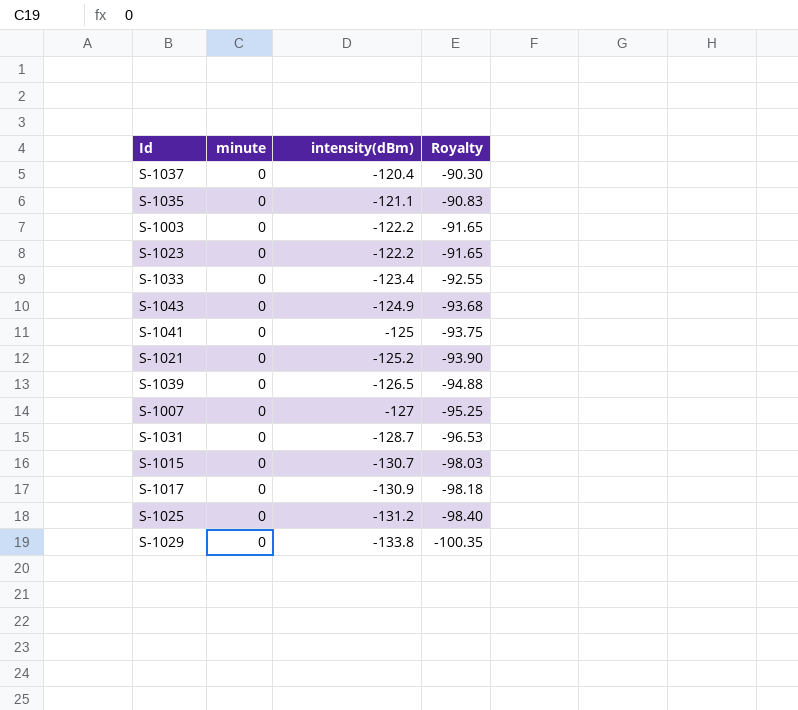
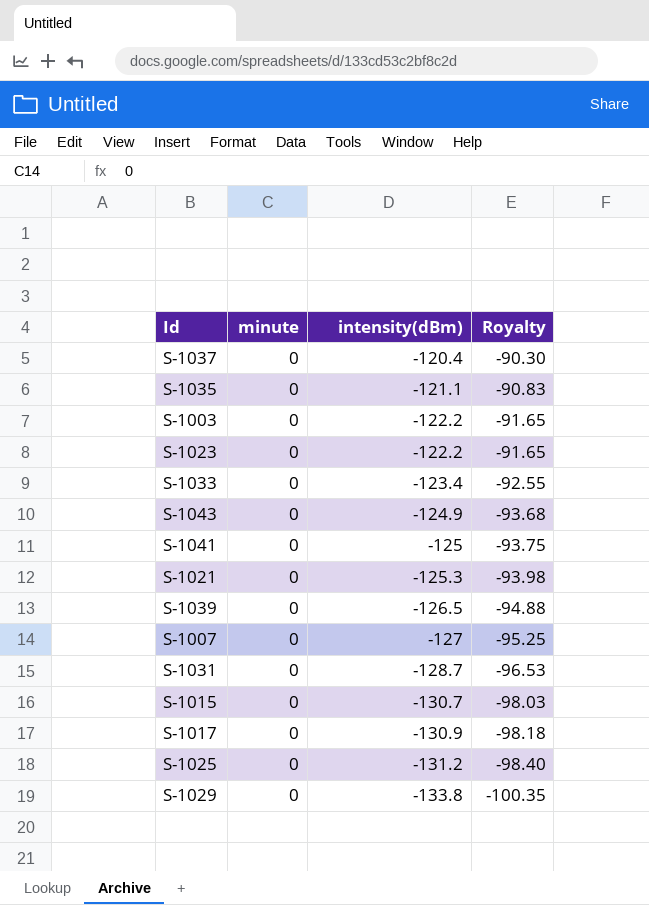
S-1021 | intensity(dBm): -125.2 -> -125.3
S-1021 | Royalty: -93.90 -> -93.98

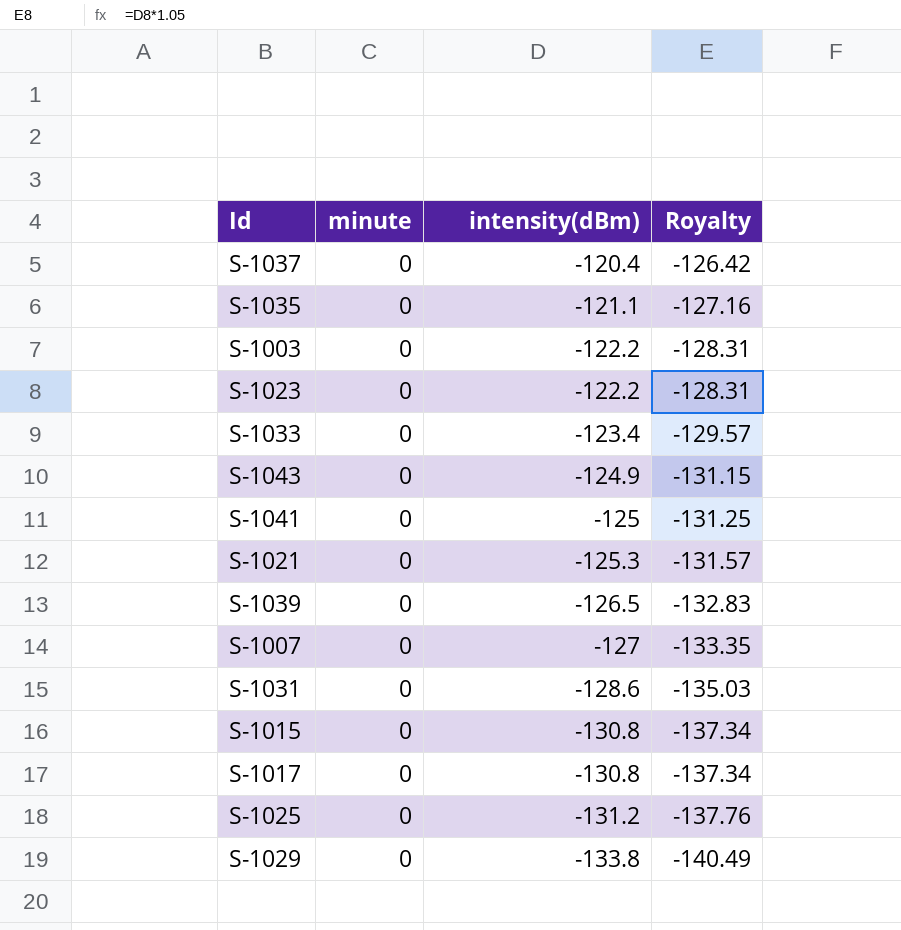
column Royalty | formula: [intensity(dBm)] * 0.75 -> [intensity(dBm)] * 1.05
S-1031 | intensity(dBm): -128.7 -> -128.6
S-1015 | intensity(dBm): -130.7 -> -130.8
S-1017 | intensity(dBm): -130.9 -> -130.8

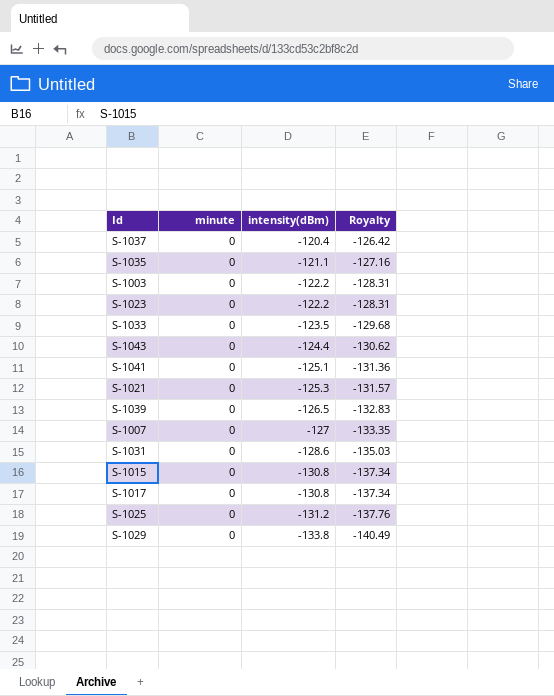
S-1033 | intensity(dBm): -123.4 -> -123.5
S-1033 | Royalty: -129.57 -> -129.68
S-1043 | intensity(dBm): -124.9 -> -124.4
S-1043 | Royalty: -131.15 -> -130.62
S-1041 | intensity(dBm): -125 -> -125.1
S-1041 | Royalty: -131.25 -> -131.36

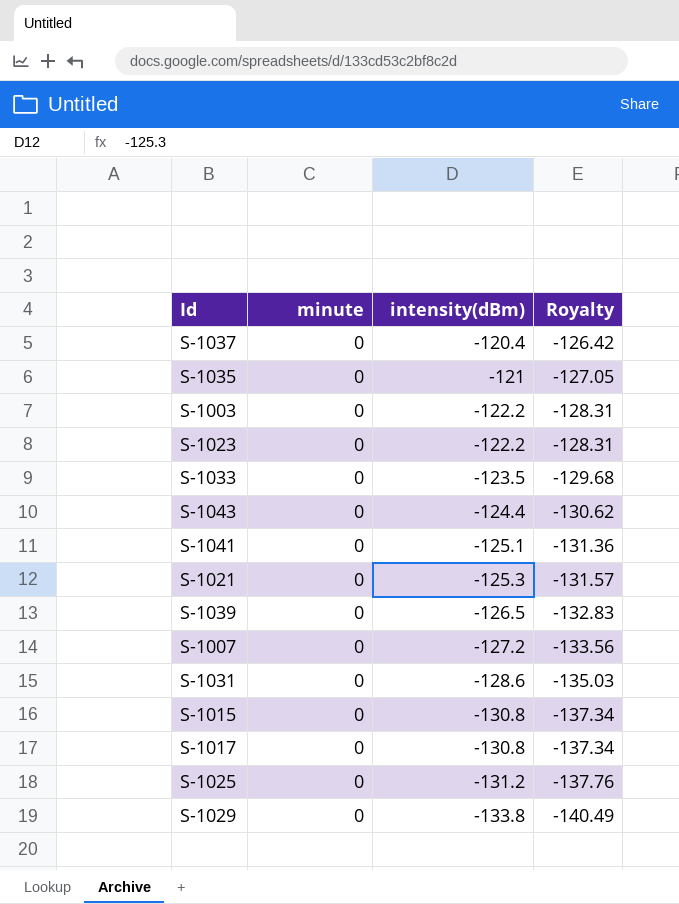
S-1035 | intensity(dBm): -121.1 -> -121
S-1035 | Royalty: -127.16 -> -127.05
S-1007 | intensity(dBm): -127 -> -127.2
S-1007 | Royalty: -133.35 -> -133.56

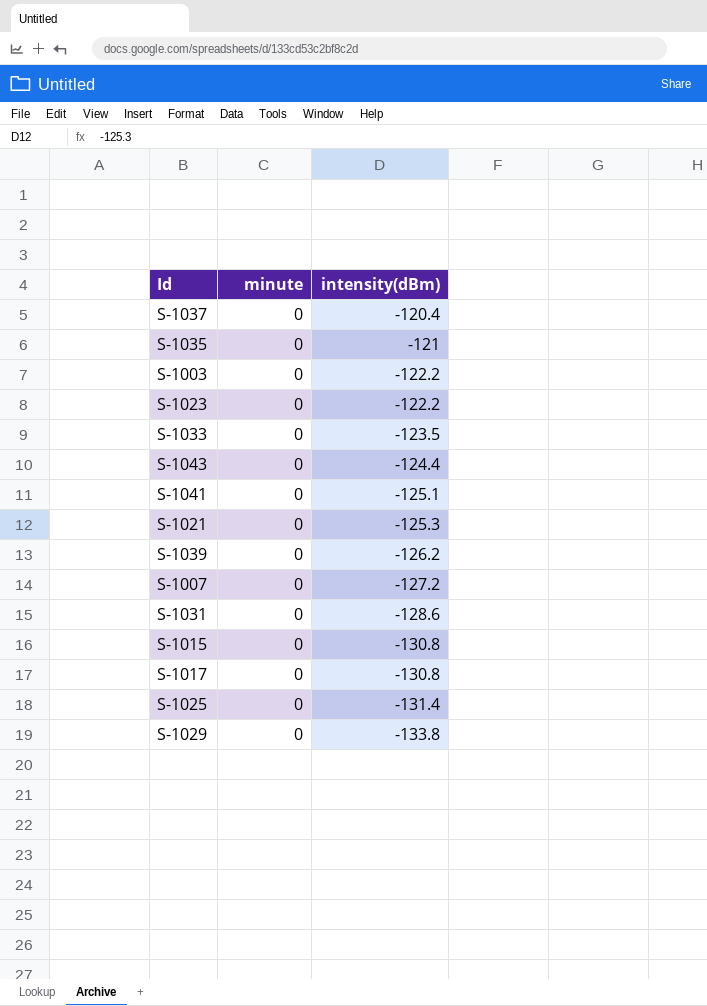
column Royalty | formula: [intensity(dBm)] * 1.05 -> none
S-1039 | intensity(dBm): -126.5 -> -126.2
S-1025 | intensity(dBm): -131.2 -> -131.4

